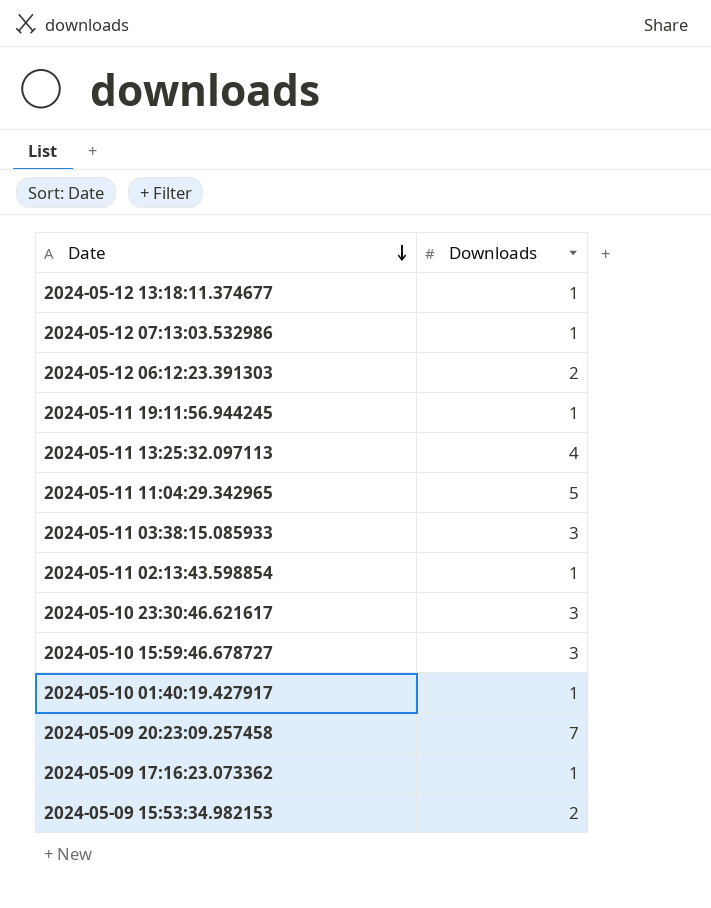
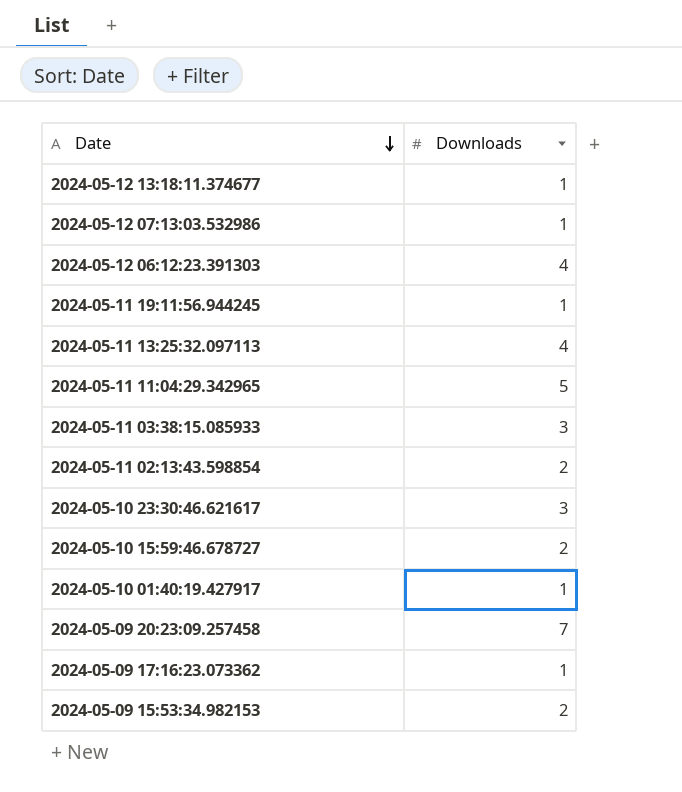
2024-05-12 06:12:23.391303 | Downloads: 2 -> 4
2024-05-11 02:13:43.598854 | Downloads: 1 -> 2
2024-05-10 15:59:46.678727 | Downloads: 3 -> 2

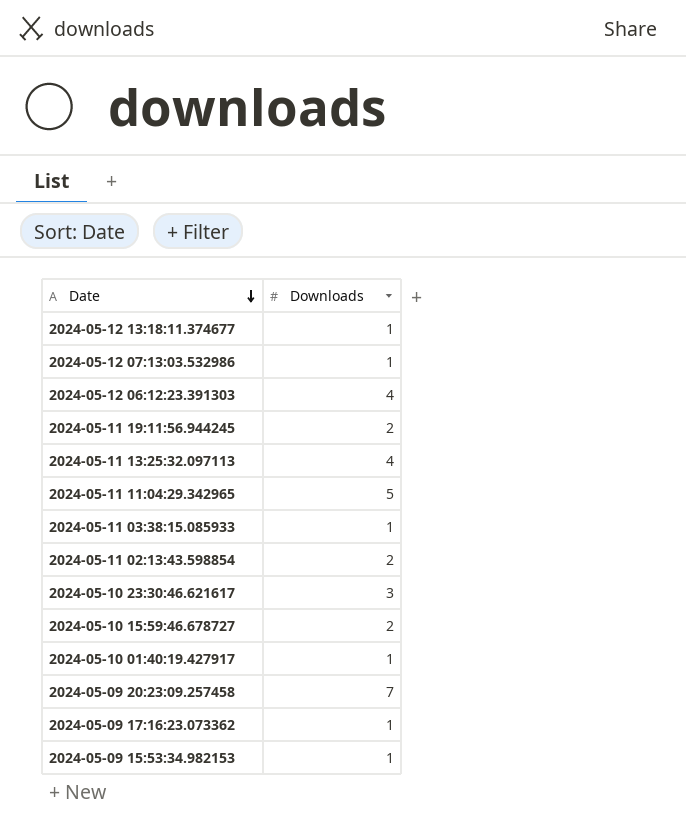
2024-05-11 19:11:56.944245 | Downloads: 1 -> 2
2024-05-11 03:38:15.085933 | Downloads: 3 -> 1
2024-05-09 15:53:34.982153 | Downloads: 2 -> 1

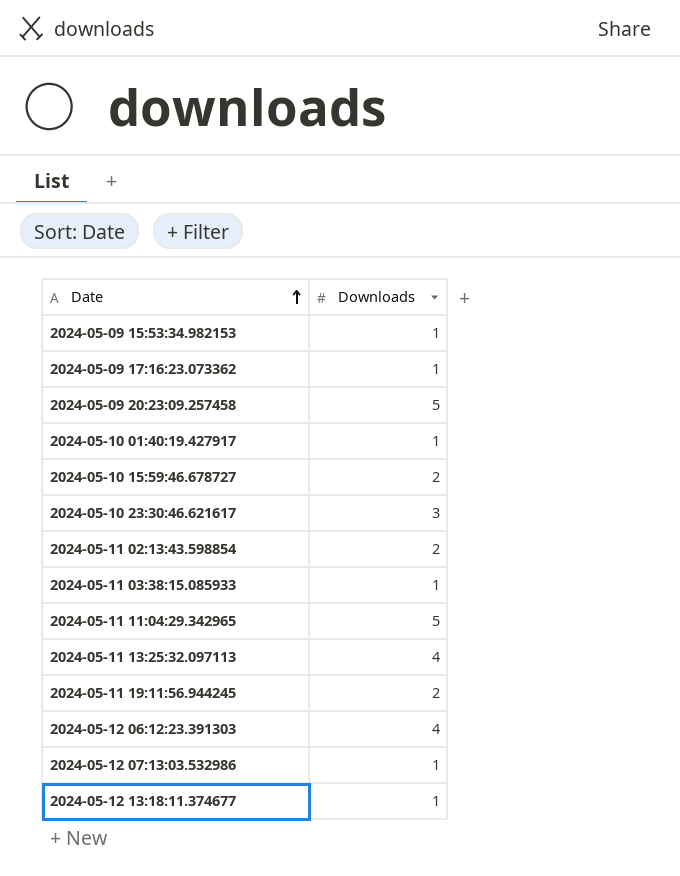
row order: Date descending -> Date ascending
2024-05-09 20:23:09.257458 | Downloads: 7 -> 5

